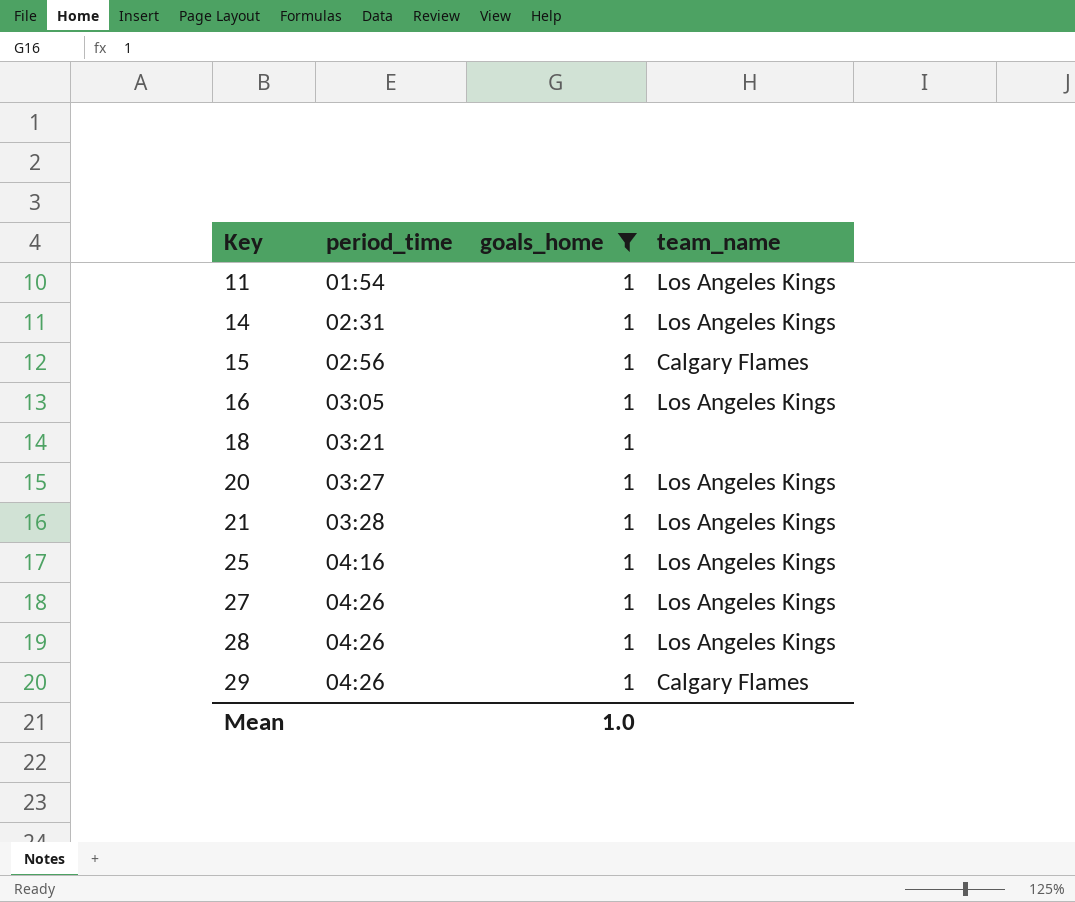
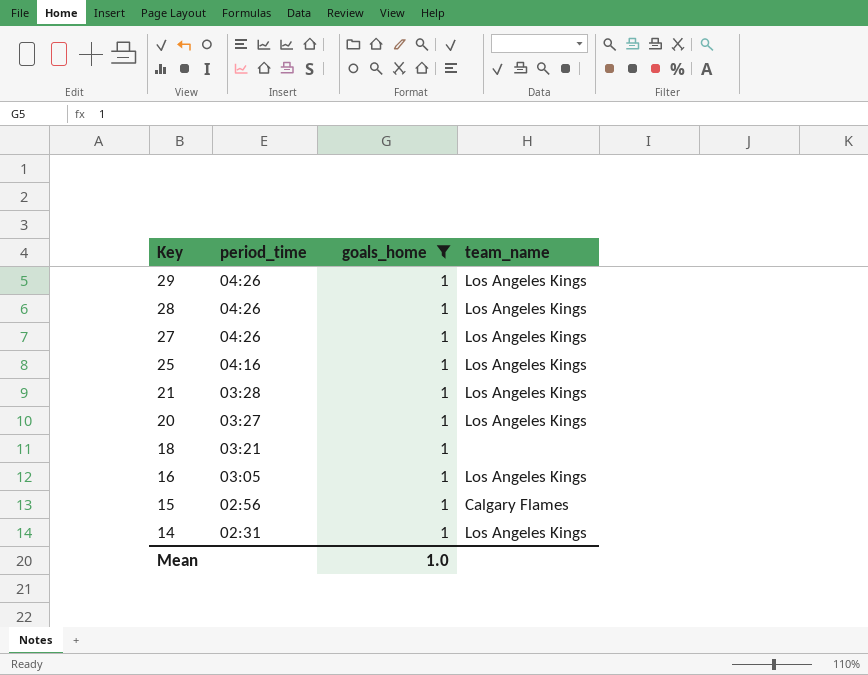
row order: Key ascending -> Key descending
row 11: 01:54 | 1 | Los Angeles Kings -> none
29 | team_name: Calgary Flames -> Los Angeles Kings

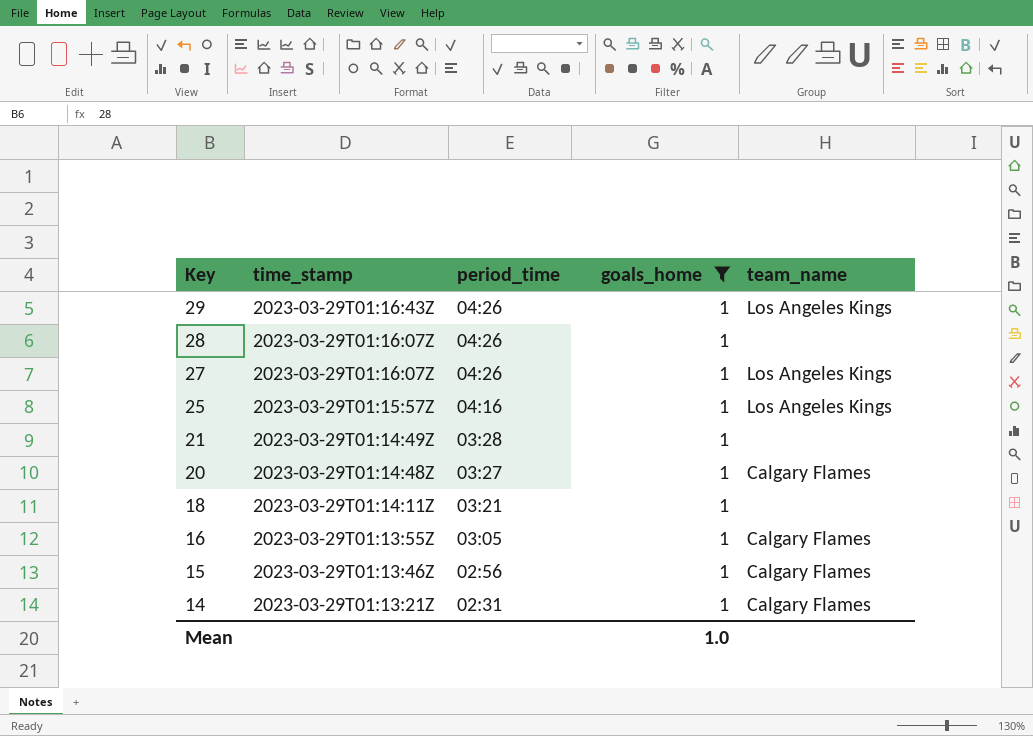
column time_stamp | position: none -> 2
28 | team_name: Los Angeles Kings -> none
21 | team_name: Los Angeles Kings -> none
20 | team_name: Los Angeles Kings -> Calgary Flames
16 | team_name: Los Angeles Kings -> Calgary Flames
14 | team_name: Los Angeles Kings -> Calgary Flames

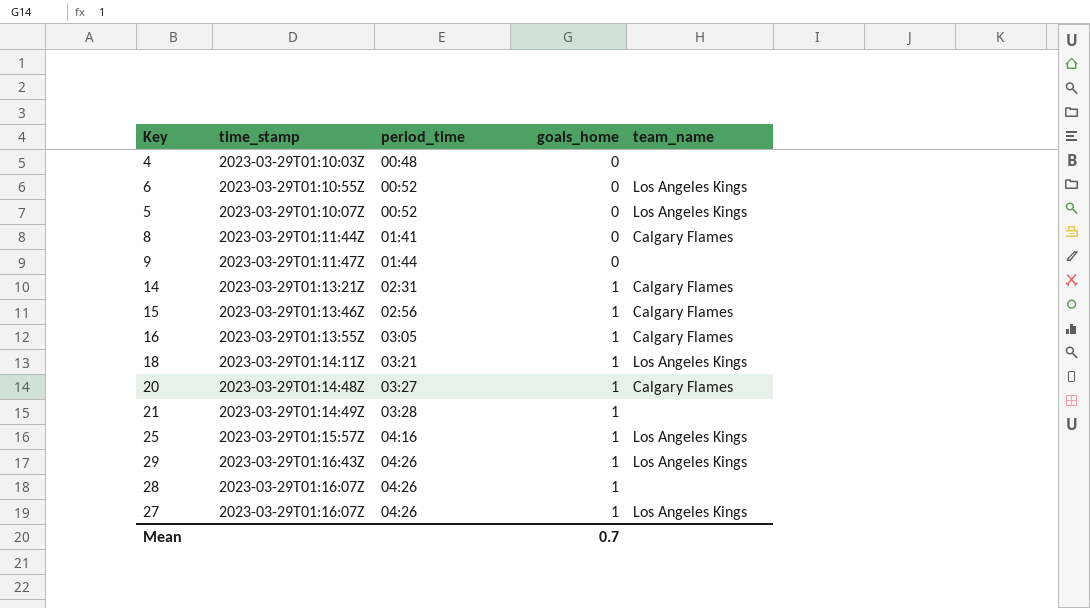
filter: goals_home = 1 -> none
row order: Key descending -> period_time ascending
18 | team_name: none -> Los Angeles Kings
Mean | goals_home: 1.0 -> 0.7

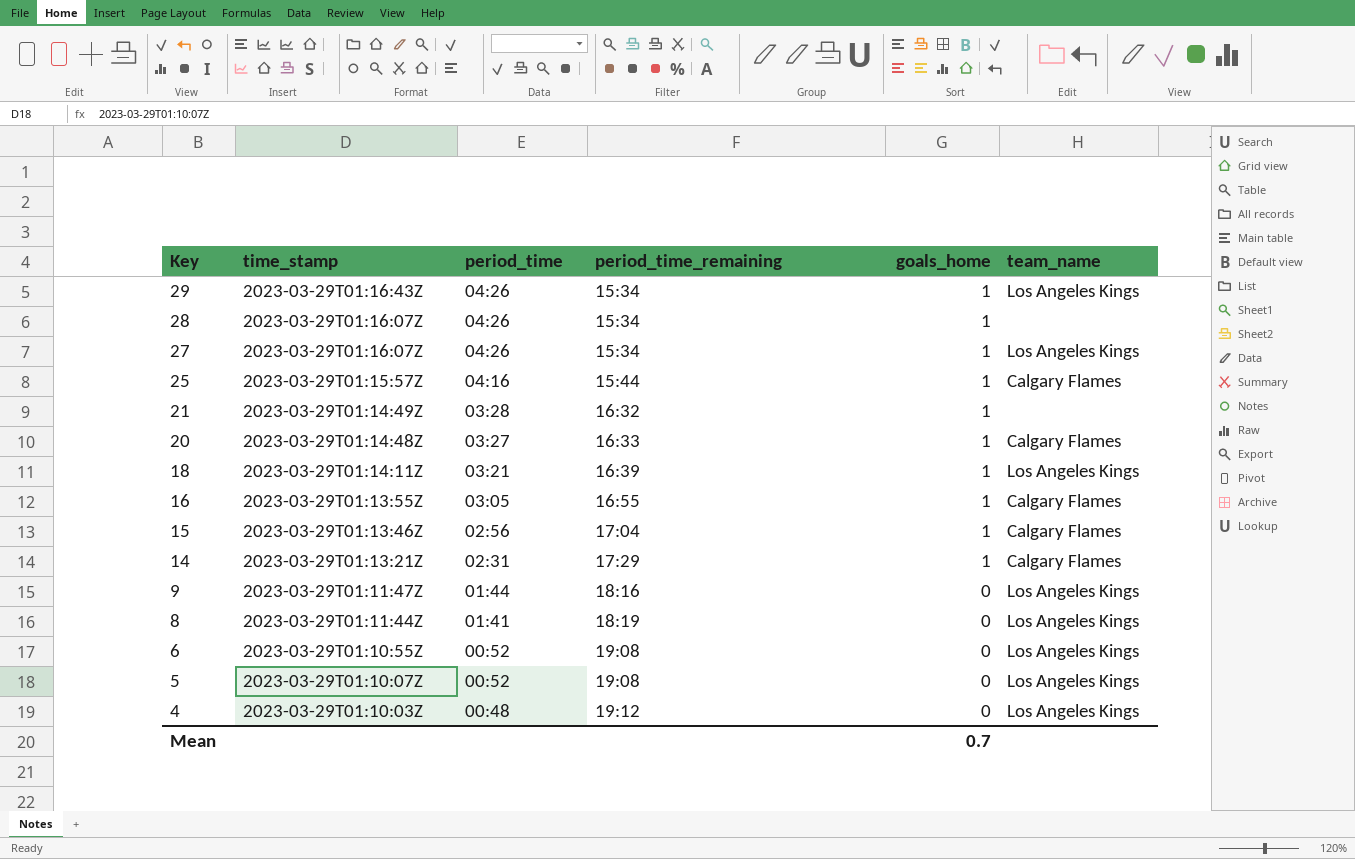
row order: period_time ascending -> Key descending
column period_time_remaining | position: none -> 4
25 | team_name: Los Angeles Kings -> Calgary Flames
9 | team_name: none -> Los Angeles Kings
8 | team_name: Calgary Flames -> Los Angeles Kings
4 | team_name: none -> Los Angeles Kings

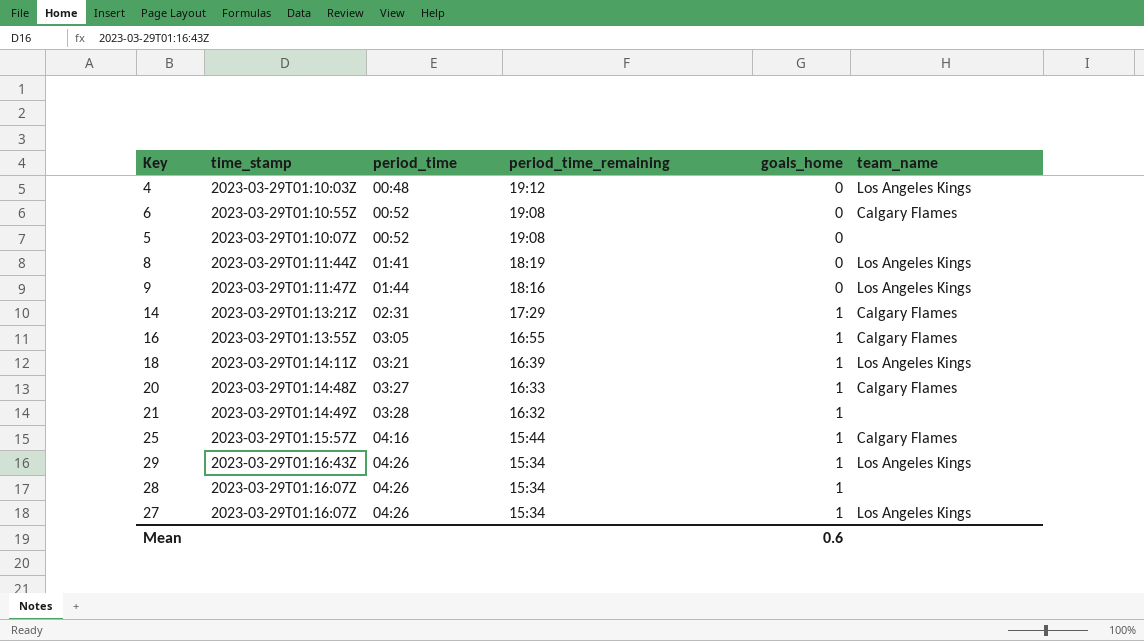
row order: Key descending -> period_time ascending
row 15: 2023-03-29T01:13:46Z | 02:56 | 17:04 | 1 | Calgary Flames -> none
6 | team_name: Los Angeles Kings -> Calgary Flames
5 | team_name: Los Angeles Kings -> none
Mean | goals_home: 0.7 -> 0.6

